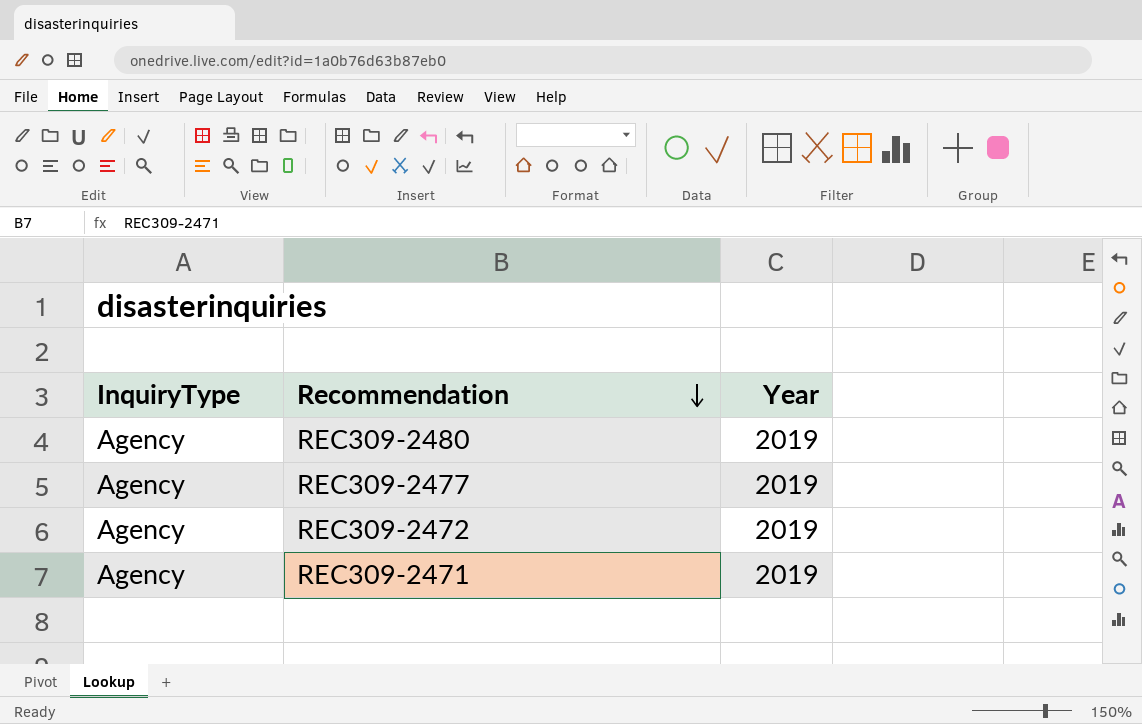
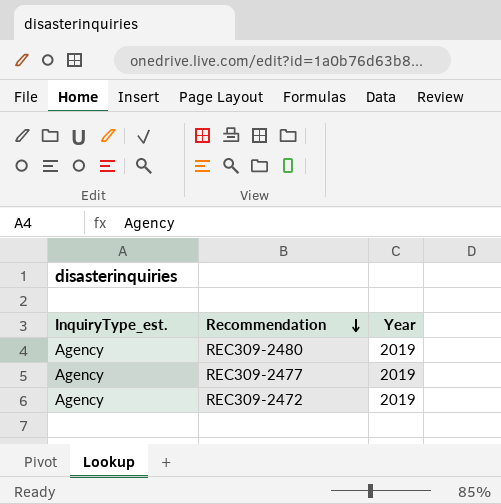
column name: InquiryType -> InquiryType_est.
row REC309-2471: Agency | 2019 -> none

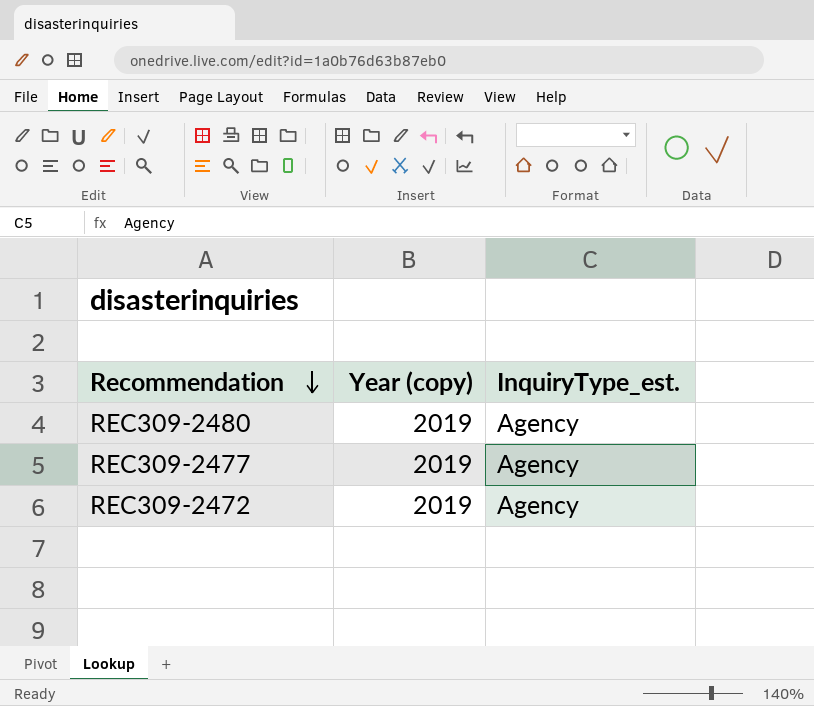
column name: Year -> Year (copy)
column InquiryType_est. | position: 1 -> 3

